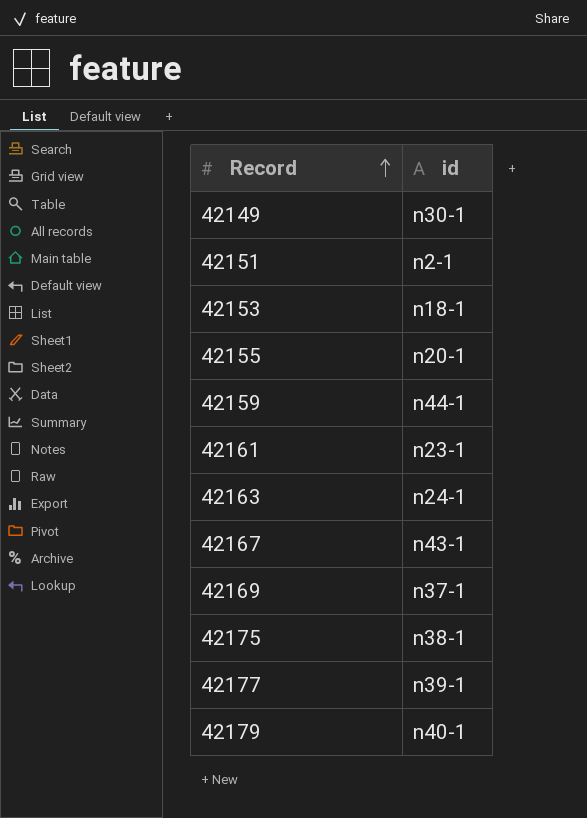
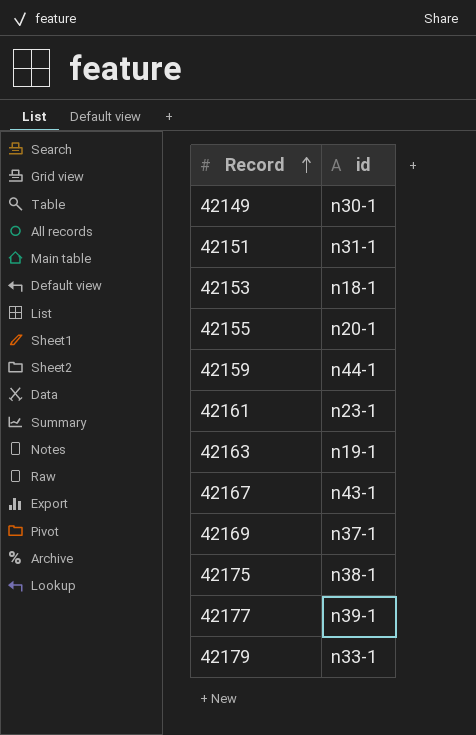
42151 | id: n2-1 -> n31-1
42163 | id: n24-1 -> n19-1
42179 | id: n40-1 -> n33-1

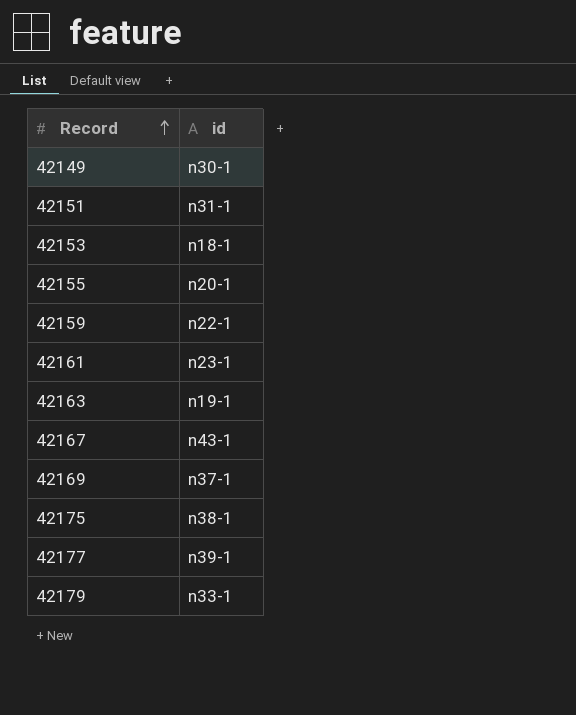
42159 | id: n44-1 -> n22-1

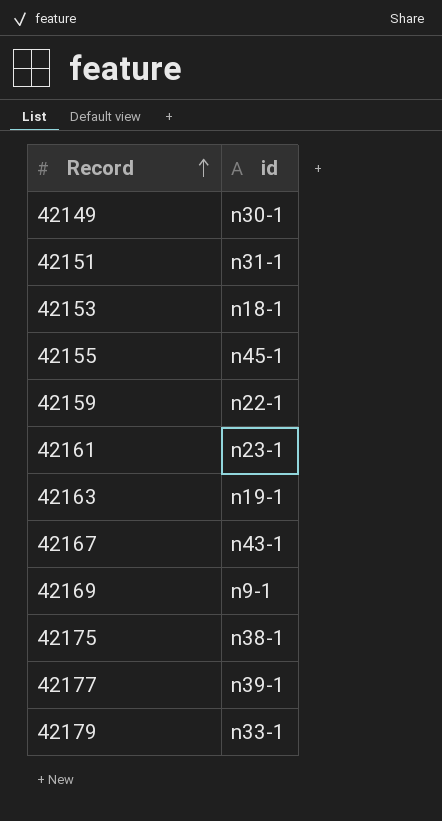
42155 | id: n20-1 -> n45-1
42169 | id: n37-1 -> n9-1

